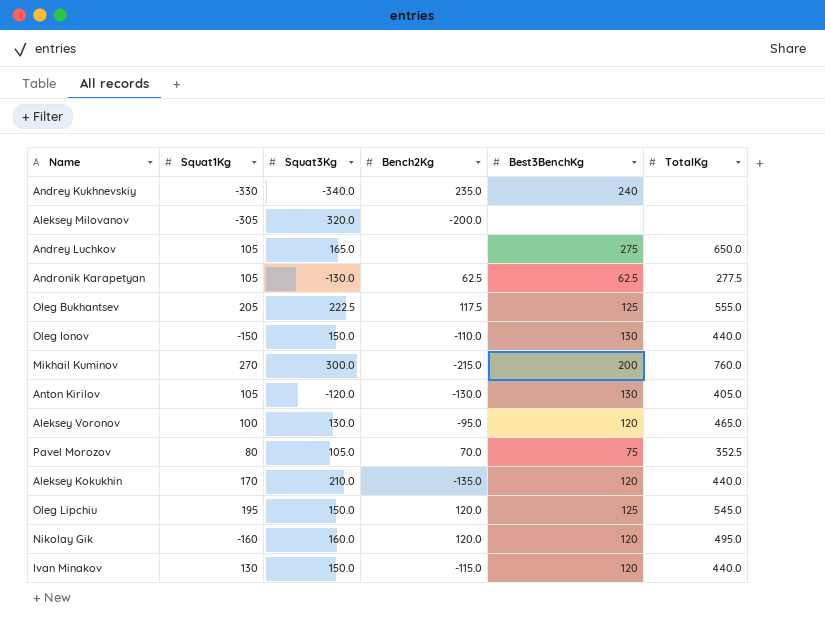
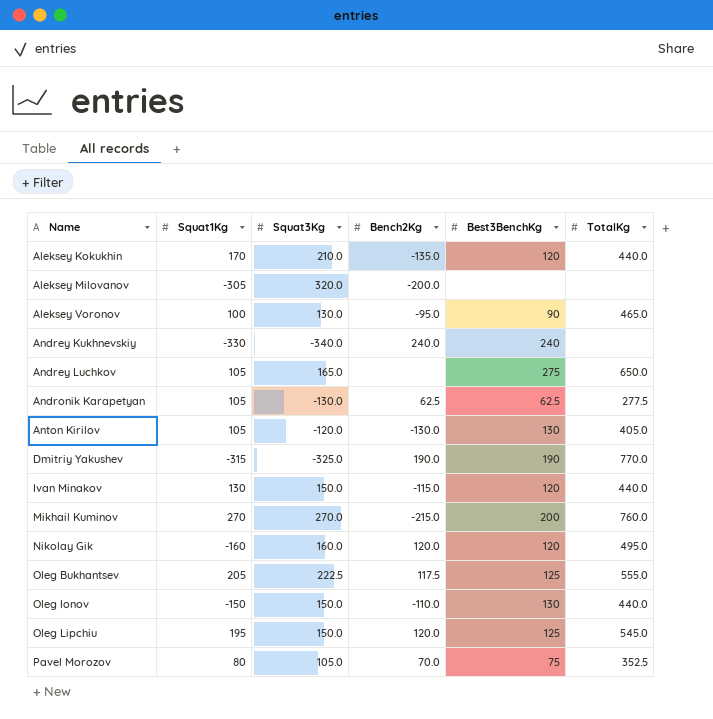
row order: none -> Name ascending
Aleksey Voronov | Best3BenchKg: 120 -> 90
Andrey Kukhnevskiy | Bench2Kg: 235.0 -> 240.0
row Dmitriy Yakushev: none -> -315 | -325.0 | 190.0 | 190 | 770.0
Mikhail Kuminov | Squat3Kg: 300.0 -> 270.0

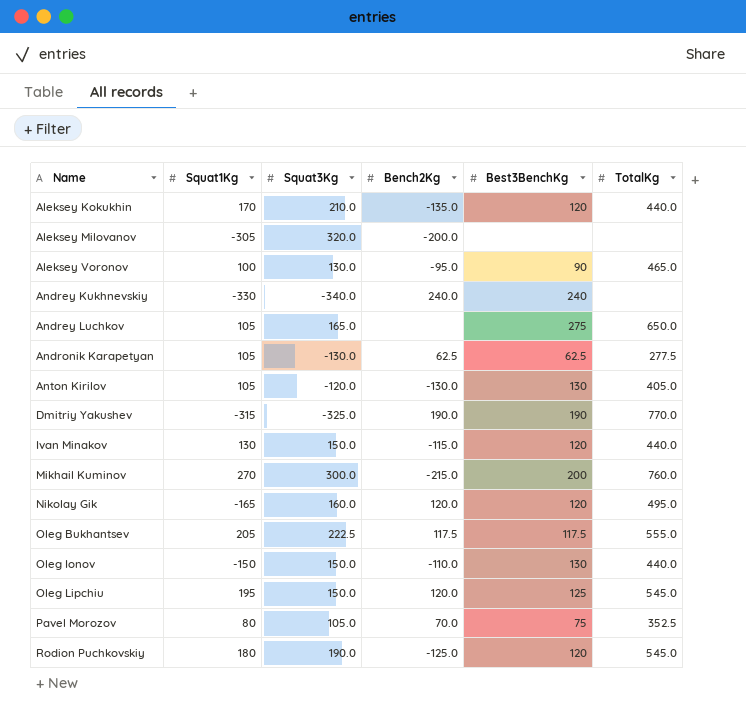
Mikhail Kuminov | Squat3Kg: 270.0 -> 300.0
Nikolay Gik | Squat1Kg: -160 -> -165
Oleg Bukhantsev | Best3BenchKg: 125 -> 117.5
row Rodion Puchkovskiy: none -> 180 | 190.0 | -125.0 | 120 | 545.0

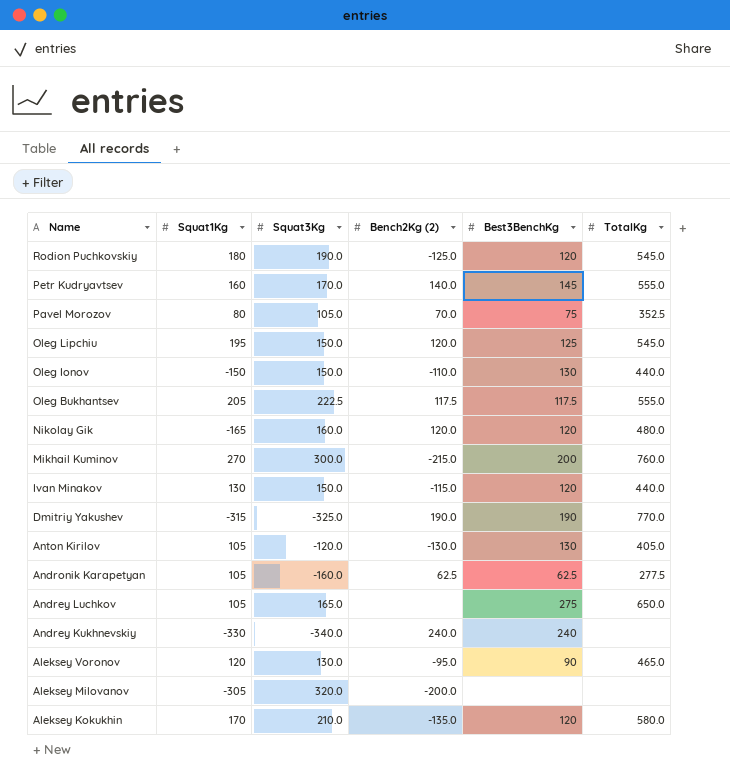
row order: Name ascending -> Name descending
column name: Bench2Kg -> Bench2Kg (2)
row Petr Kudryavtsev: none -> 160 | 170.0 | 140.0 | 145 | 555.0
Nikolay Gik | TotalKg: 495.0 -> 480.0
Andronik Karapetyan | Squat3Kg: -130.0 -> -160.0
Aleksey Voronov | Squat1Kg: 100 -> 120
Aleksey Kokukhin | TotalKg: 440.0 -> 580.0

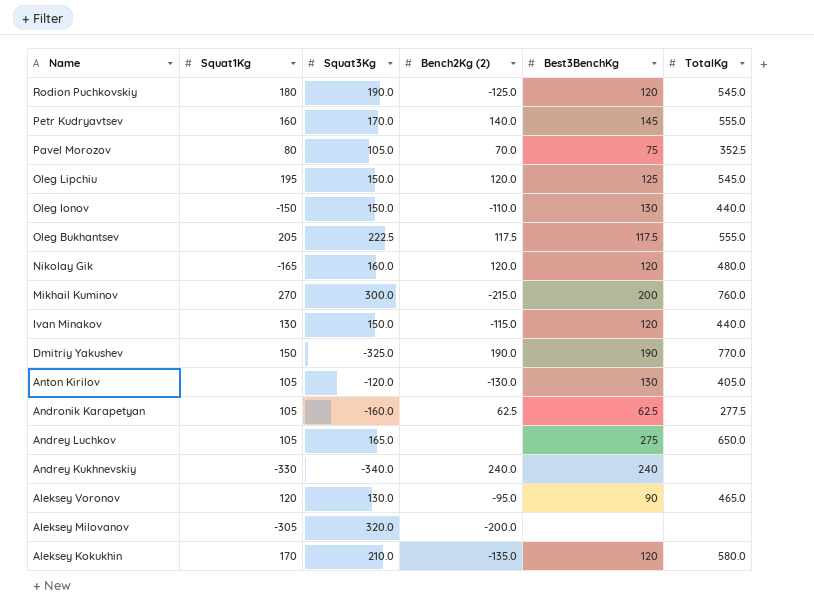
Dmitriy Yakushev | Squat1Kg: -315 -> 150

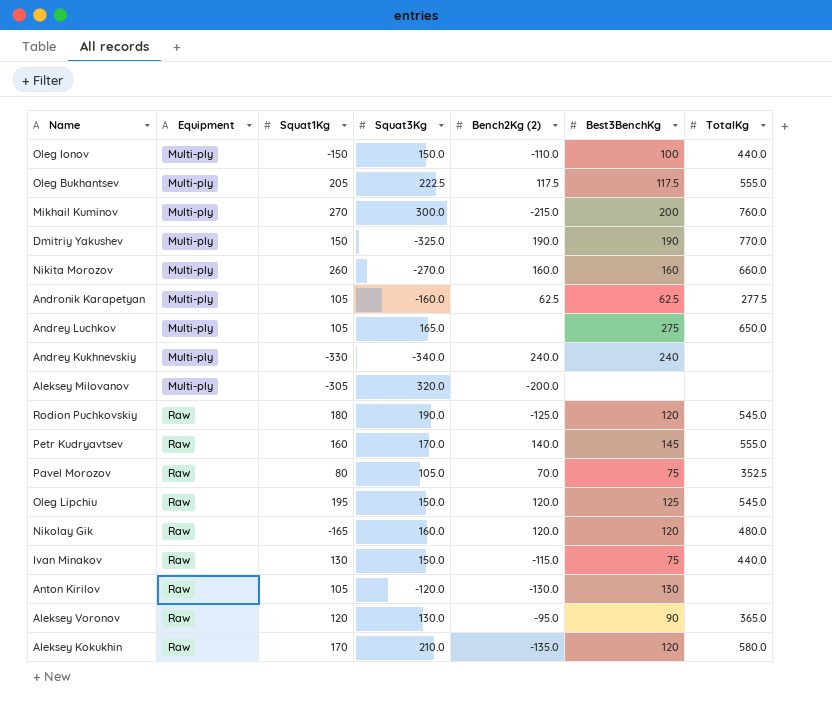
row order: Name descending -> Equipment ascending
column Equipment | position: none -> 2
Oleg Ionov | Best3BenchKg: 130 -> 100
row Nikita Morozov: none -> Multi-ply | 260 | -270.0 | 160.0 | 160 | 660.0
Ivan Minakov | Best3BenchKg: 120 -> 75
Anton Kirilov | TotalKg: 405.0 -> none
Aleksey Voronov | TotalKg: 465.0 -> 365.0

